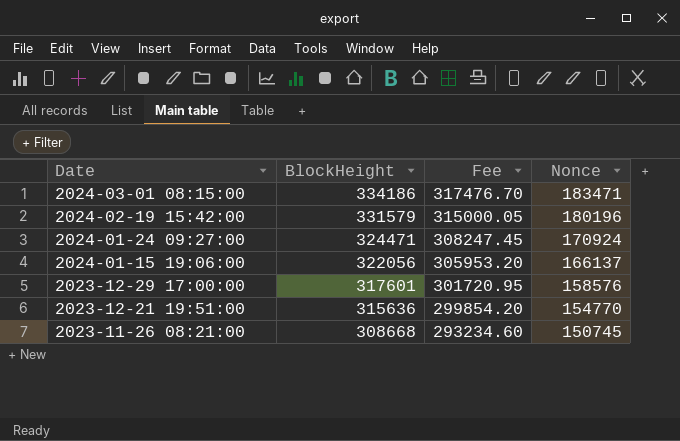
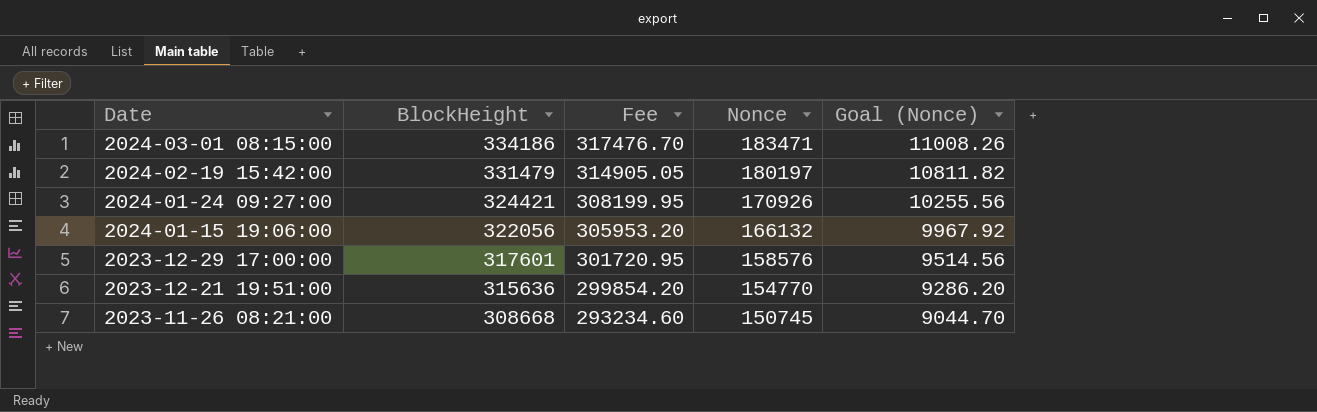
column Goal (Nonce) | formula: none -> [Nonce] * 0.06
2024-02-19 15:42:00 | BlockHeight: 331579 -> 331479
2024-02-19 15:42:00 | Fee: 315000.05 -> 314905.05
2024-02-19 15:42:00 | Nonce: 180196 -> 180197
2024-01-24 09:27:00 | BlockHeight: 324471 -> 324421
2024-01-24 09:27:00 | Fee: 308247.45 -> 308199.95
2024-01-24 09:27:00 | Nonce: 170924 -> 170926
2024-01-15 19:06:00 | Nonce: 166137 -> 166132

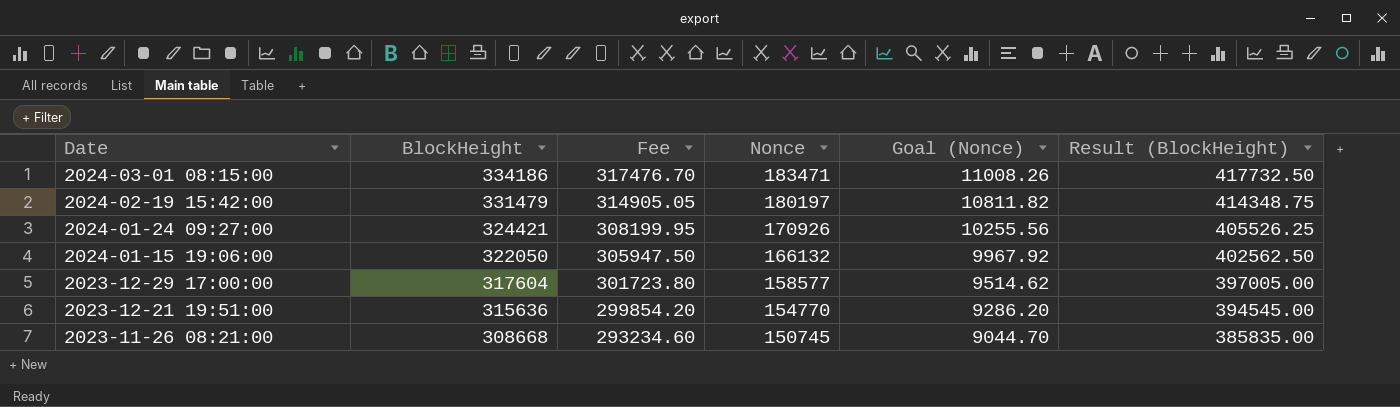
column Result (BlockHeight) | formula: none -> [BlockHeight] * 1.25
2024-01-15 19:06:00 | BlockHeight: 322056 -> 322050
2024-01-15 19:06:00 | Fee: 305953.20 -> 305947.50
2023-12-29 17:00:00 | BlockHeight: 317601 -> 317604
2023-12-29 17:00:00 | Fee: 301720.95 -> 301723.80
2023-12-29 17:00:00 | Nonce: 158576 -> 158577
2023-12-29 17:00:00 | Goal (Nonce): 9514.56 -> 9514.62

